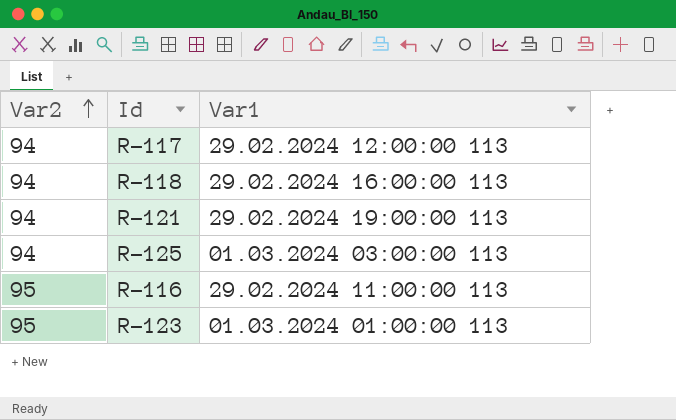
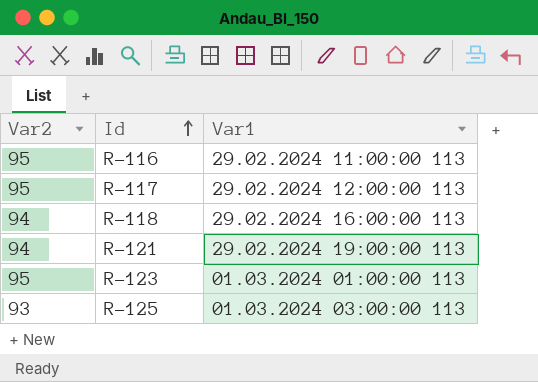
row order: Var2 ascending -> Id ascending
R-117 | Var2: 94 -> 95
R-125 | Var2: 94 -> 93

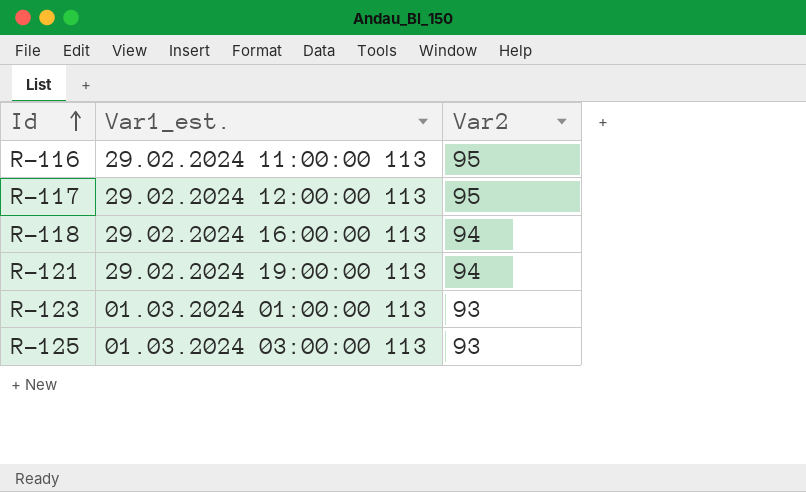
column name: Var1 -> Var1_est.
column Var2 | position: 1 -> 3
R-123 | Var2: 95 -> 93

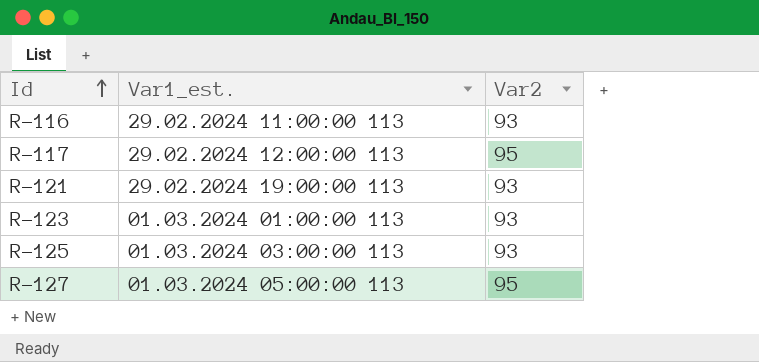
row R-118: 29.02.2024 16:00:00 113 | 94 -> none
R-116 | Var2: 95 -> 93
R-121 | Var2: 94 -> 93
row R-127: none -> 01.03.2024 05:00:00 113 | 95

